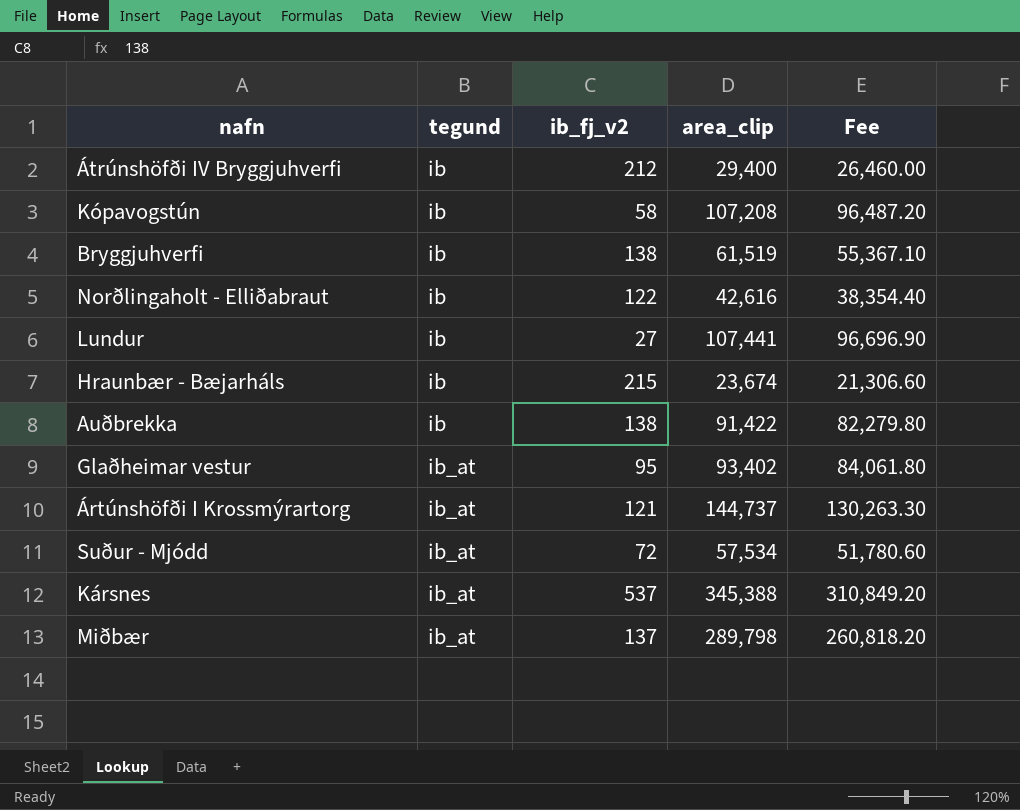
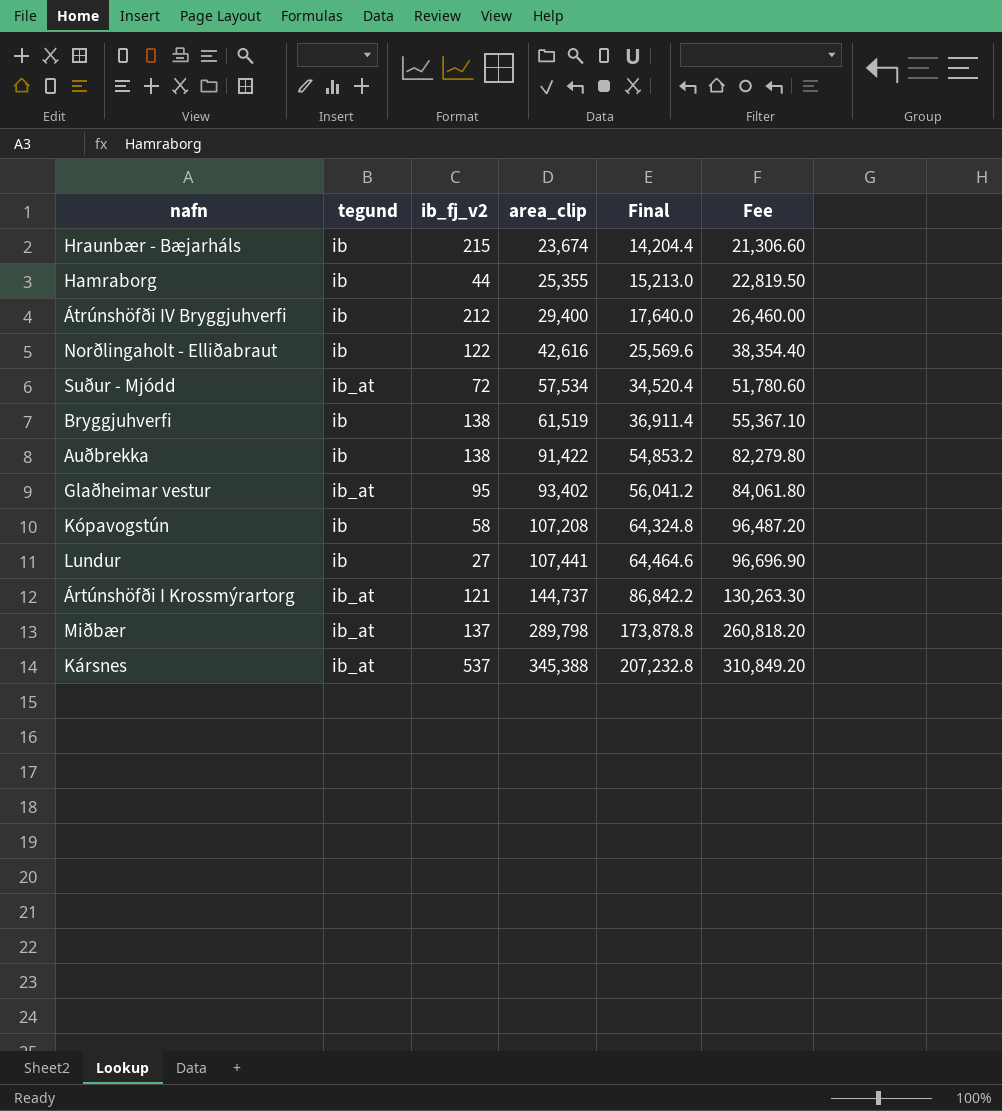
row order: tegund ascending -> area_clip ascending
column Final | formula: none -> [area_clip] * 0.6
row Hamraborg: none -> ib | 44 | 25,355 | 15,213.0 | 22,819.50

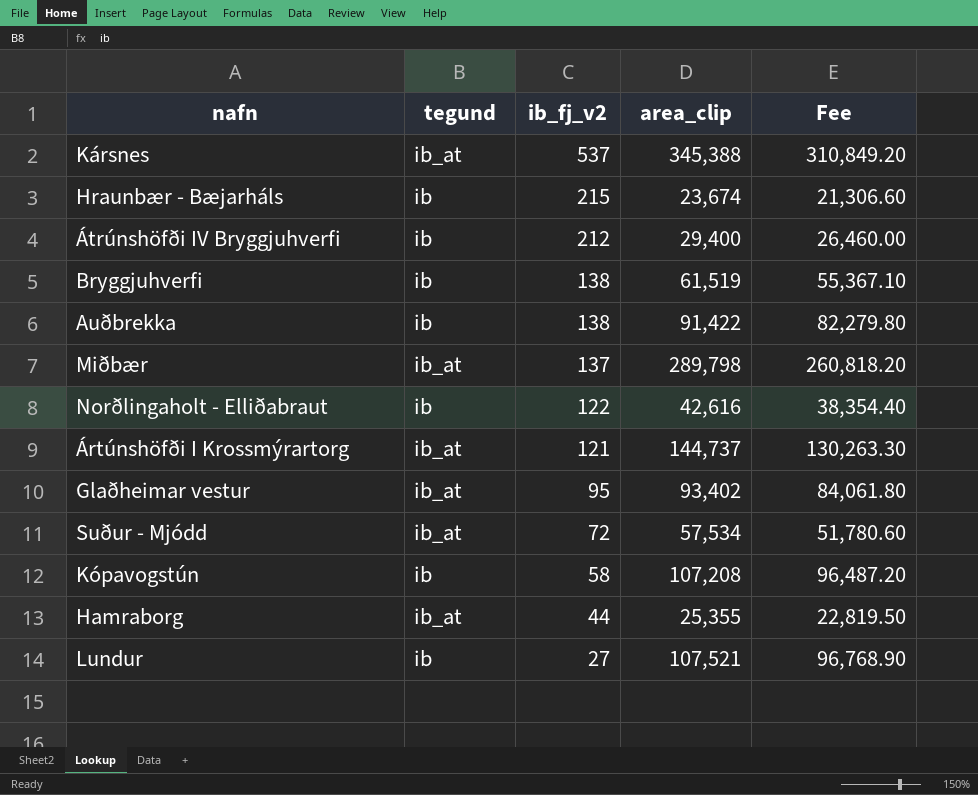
row order: area_clip ascending -> ib_fj_v2 descending
column Final | formula: [area_clip] * 0.6 -> none
Hamraborg | tegund: ib -> ib_at
Lundur | area_clip: 107,441 -> 107,521
Lundur | Fee: 96,696.90 -> 96,768.90

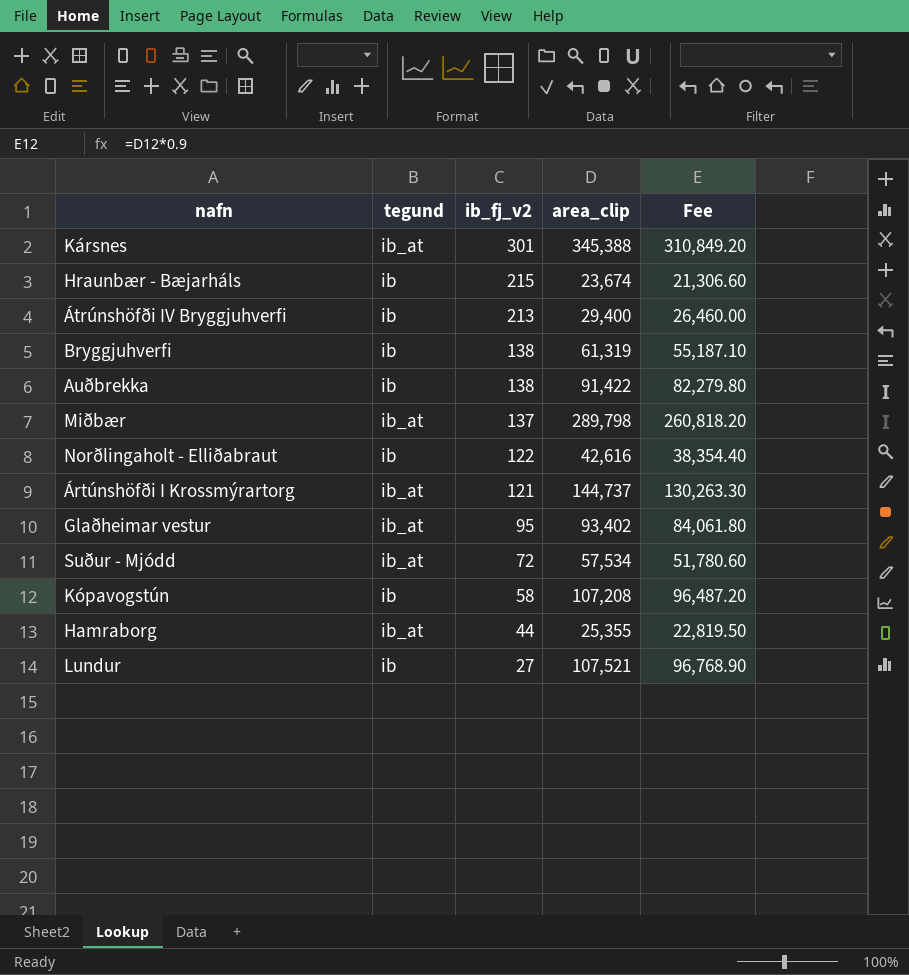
Kársnes | ib_fj_v2: 537 -> 301
Átrúnshöfði IV Bryggjuhverfi | ib_fj_v2: 212 -> 213
Bryggjuhverfi | area_clip: 61,519 -> 61,319
Bryggjuhverfi | Fee: 55,367.10 -> 55,187.10

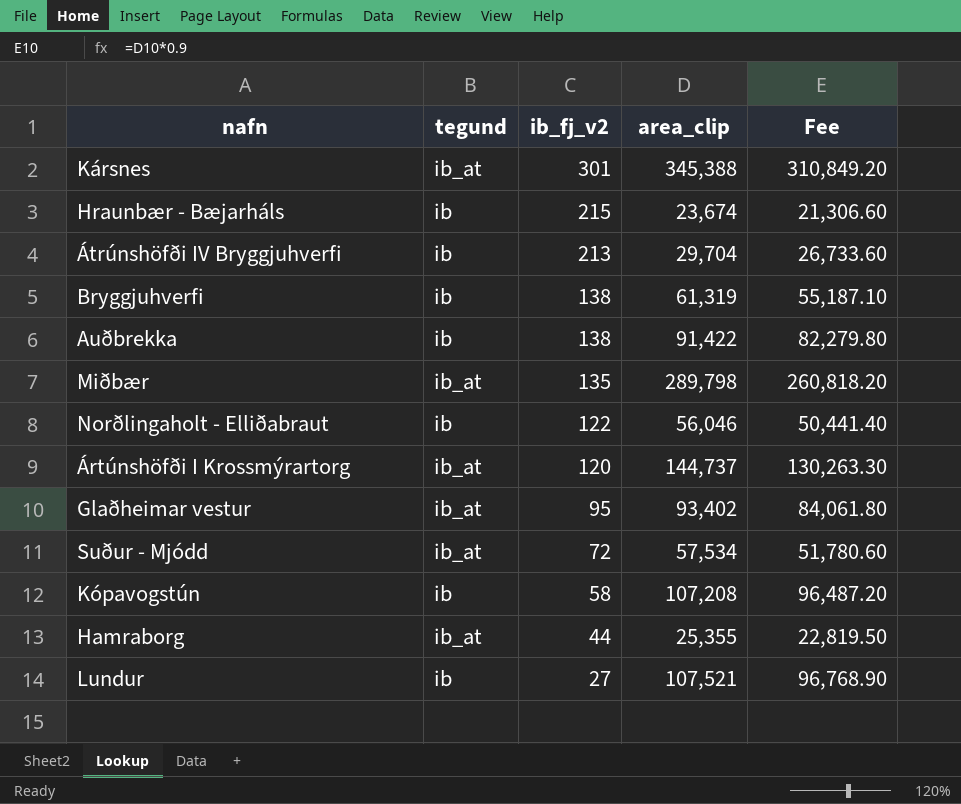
Átrúnshöfði IV Bryggjuhverfi | area_clip: 29,400 -> 29,704
Átrúnshöfði IV Bryggjuhverfi | Fee: 26,460.00 -> 26,733.60
Miðbær | ib_fj_v2: 137 -> 135
Norðlingaholt - Elliðabraut | area_clip: 42,616 -> 56,046
Norðlingaholt - Elliðabraut | Fee: 38,354.40 -> 50,441.40
Ártúnshöfði I Krossmýrartorg | ib_fj_v2: 121 -> 120

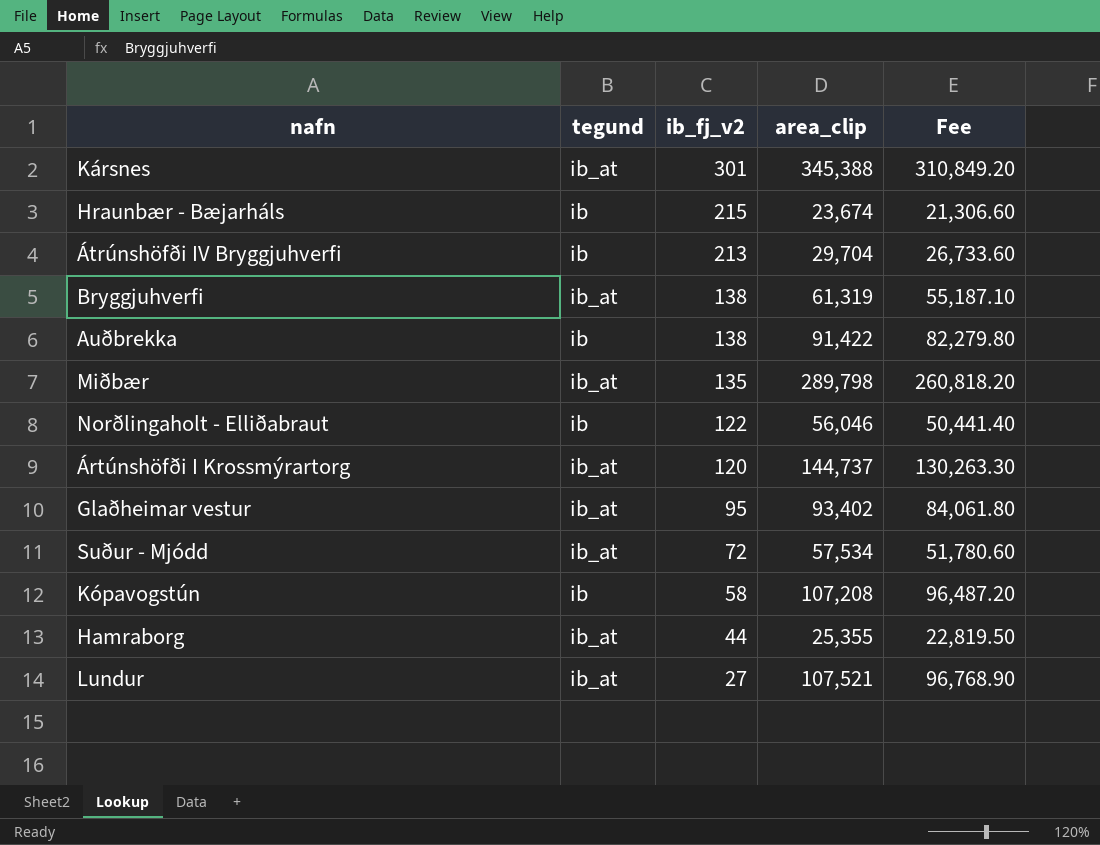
Bryggjuhverfi | tegund: ib -> ib_at
Lundur | tegund: ib -> ib_at

